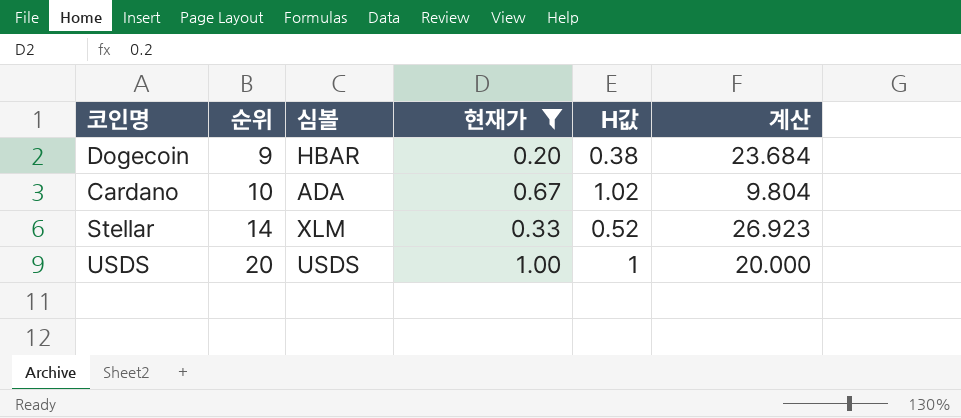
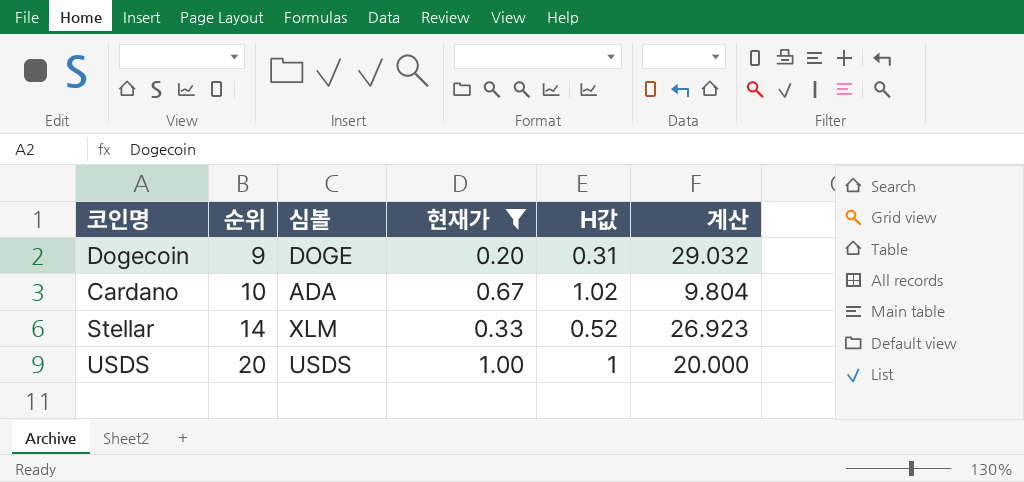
Dogecoin | 심볼: HBAR -> DOGE
Dogecoin | H값: 0.38 -> 0.31
Dogecoin | 계산: 23.684 -> 29.032

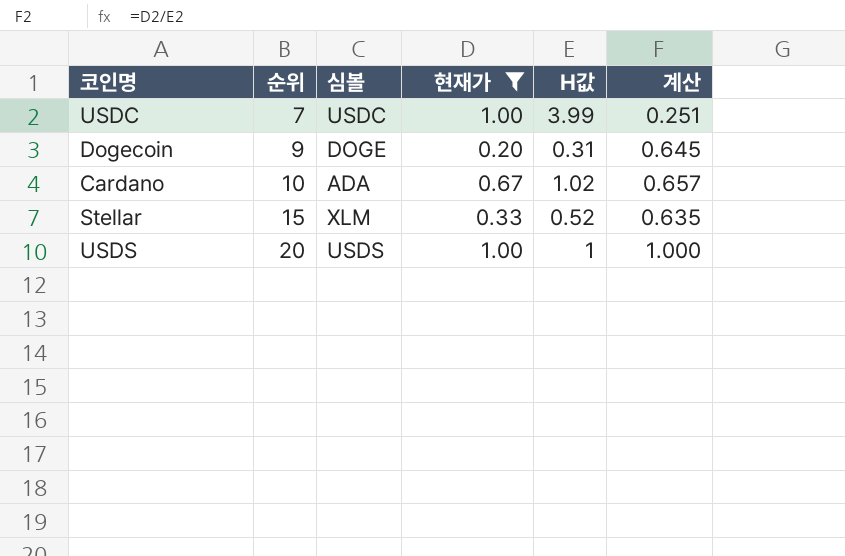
column 계산 | formula: [순위] / [H값] -> [현재가] / [H값]
row USDC: none -> 7 | USDC | 1.00 | 3.99 | 0.251
Stellar | 순위: 14 -> 15

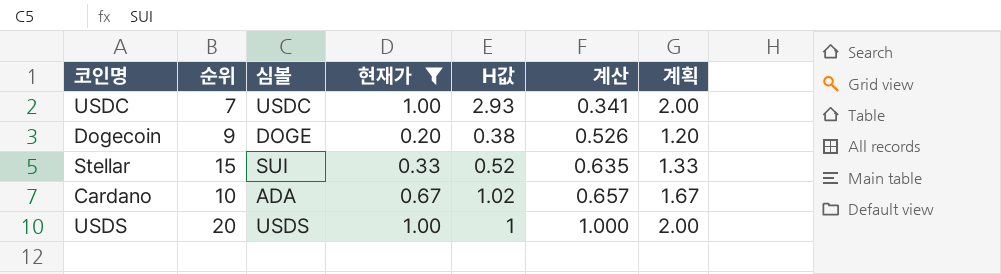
row order: 순위 ascending -> 계산 ascending
column 계획 | formula: none -> [현재가] + 1
USDC | H값: 3.99 -> 2.93
USDC | 계산: 0.251 -> 0.341
Dogecoin | H값: 0.31 -> 0.38
Dogecoin | 계산: 0.645 -> 0.526
Stellar | 심볼: XLM -> SUI

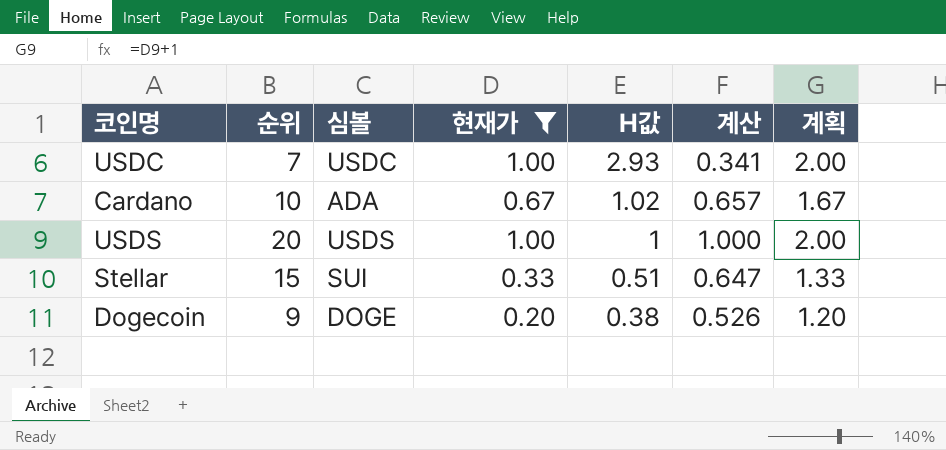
row order: 계산 ascending -> H값 descending
Stellar | H값: 0.52 -> 0.51
Stellar | 계산: 0.635 -> 0.647

